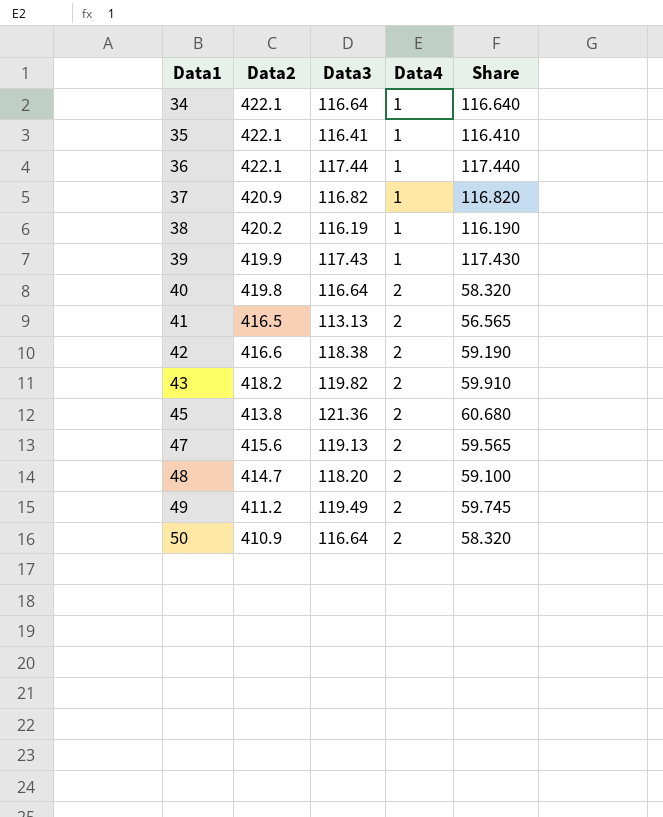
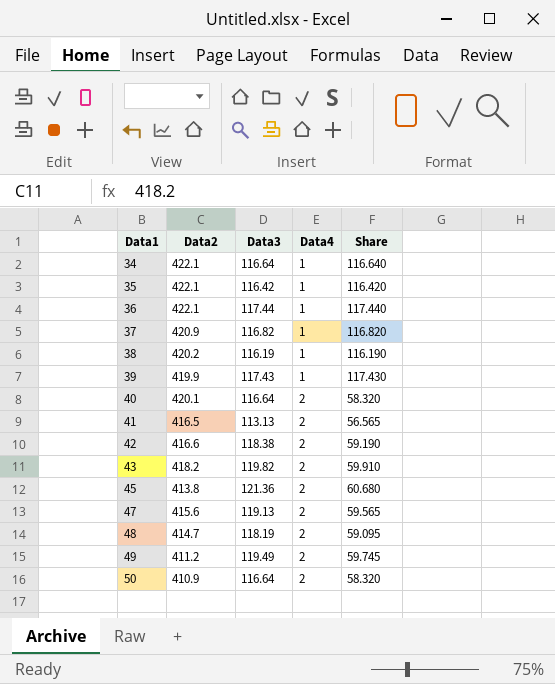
35 | Data3: 116.41 -> 116.42
35 | Share: 116.410 -> 116.420
40 | Data2: 419.8 -> 420.1
48 | Data3: 118.20 -> 118.19
48 | Share: 59.100 -> 59.095

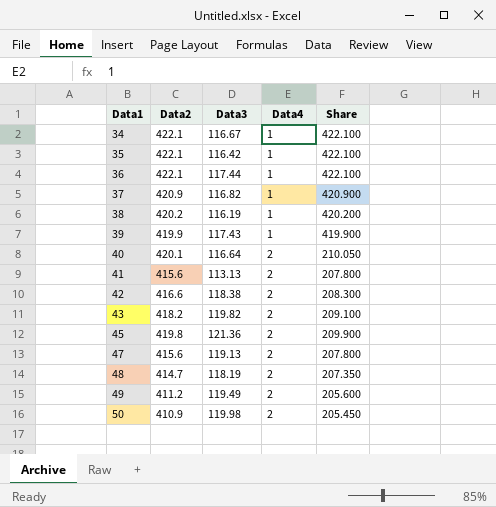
column Share | formula: [Data3] / [Data4] -> [Data2] / [Data4]
34 | Data3: 116.64 -> 116.67
41 | Data2: 416.5 -> 415.6
45 | Data2: 413.8 -> 419.8
50 | Data3: 116.64 -> 119.98

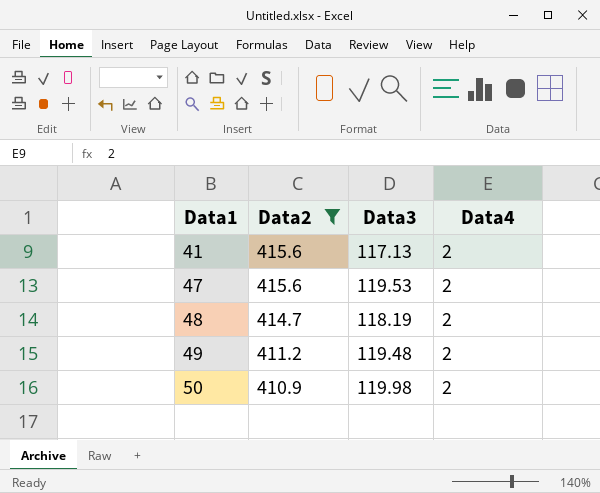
filter: none -> Data2 <= 415.6
column Share | formula: [Data2] / [Data4] -> none
41 | Data3: 113.13 -> 117.13
47 | Data3: 119.13 -> 119.53
49 | Data3: 119.49 -> 119.48

